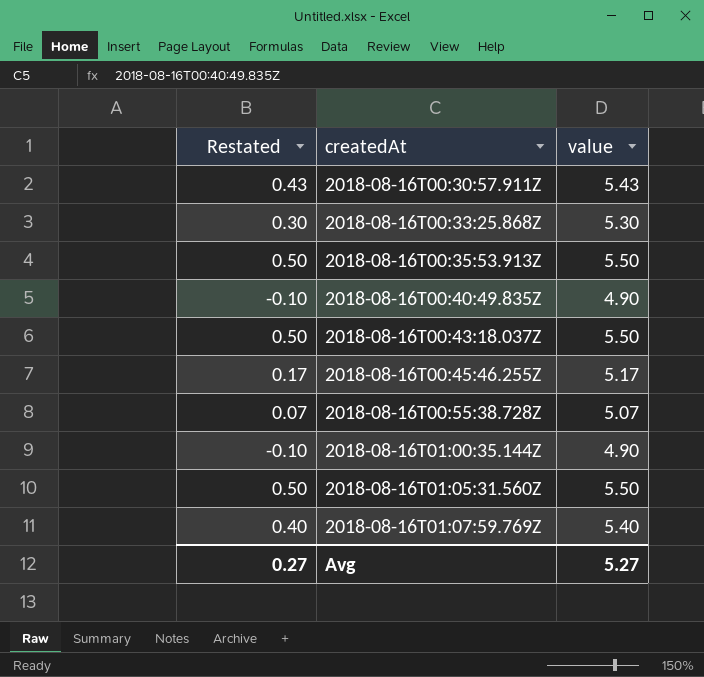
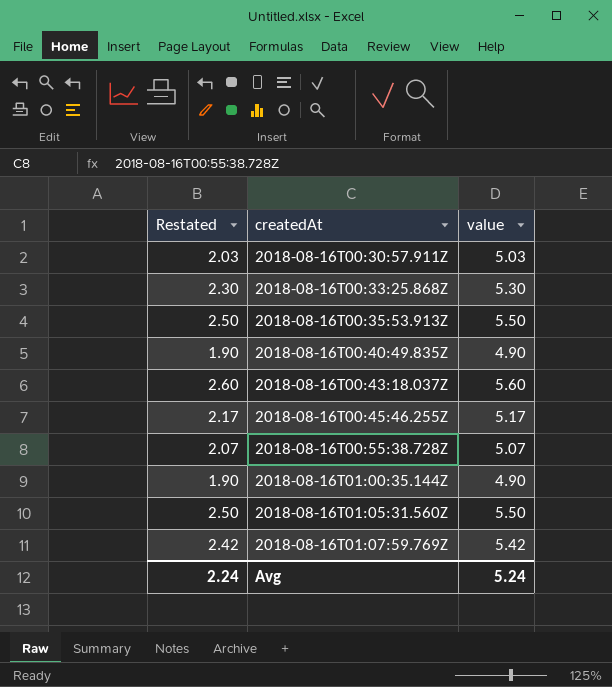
column Restated | formula: [value] - 5 -> [value] - 3
2018-08-16T00:30:57.911Z | value: 5.43 -> 5.03
2018-08-16T00:43:18.037Z | value: 5.50 -> 5.60
2018-08-16T01:07:59.769Z | value: 5.40 -> 5.42
Avg | Restated: 0.27 -> 2.24
Avg | value: 5.27 -> 5.24

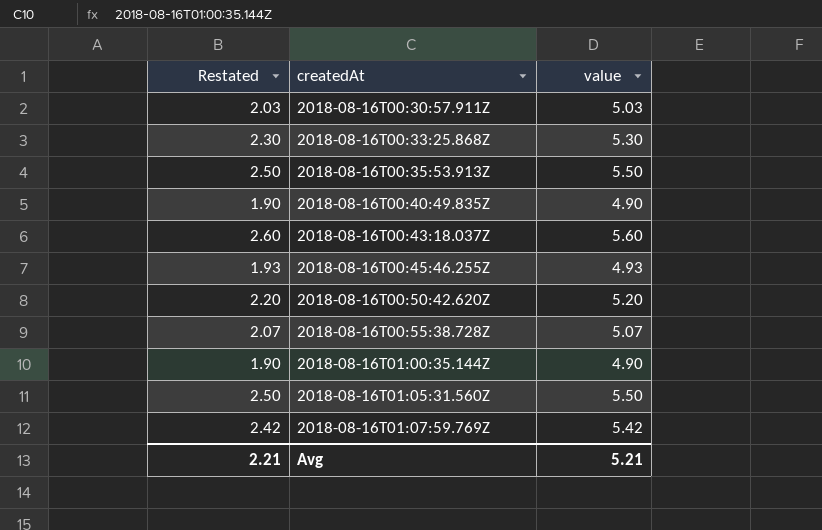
2018-08-16T00:45:46.255Z | Restated: 2.17 -> 1.93
2018-08-16T00:45:46.255Z | value: 5.17 -> 4.93
row 2018-08-16T00:50:42.620Z: none -> 2.20 | 5.20
Avg | Restated: 2.24 -> 2.21
Avg | value: 5.24 -> 5.21

